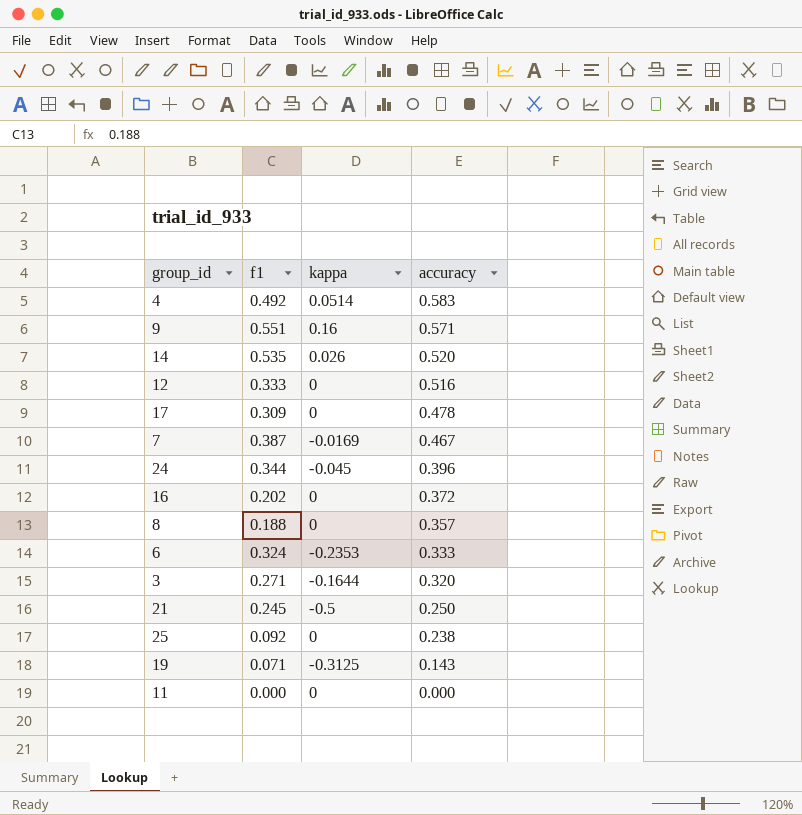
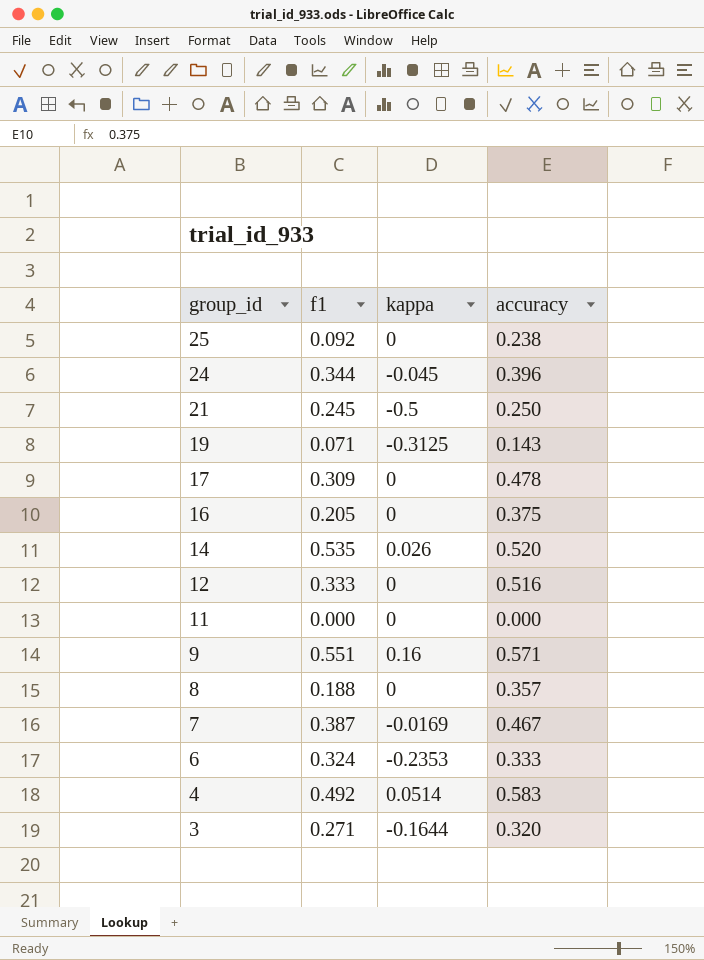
row order: accuracy descending -> group_id descending
16 | f1: 0.202 -> 0.205
16 | accuracy: 0.372 -> 0.375

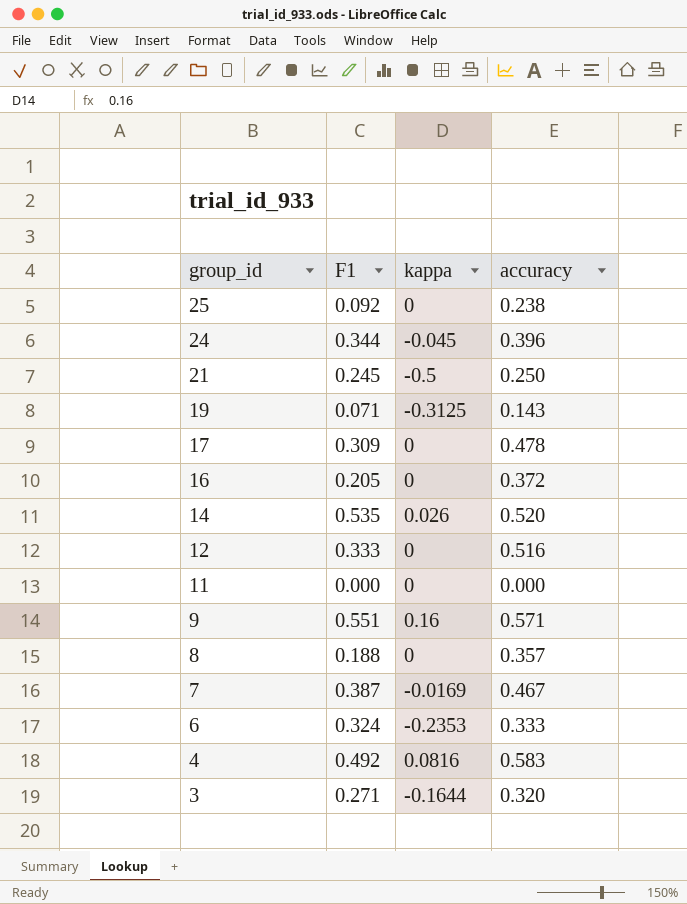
column name: f1 -> F1
16 | accuracy: 0.375 -> 0.372
4 | kappa: 0.0514 -> 0.0816

